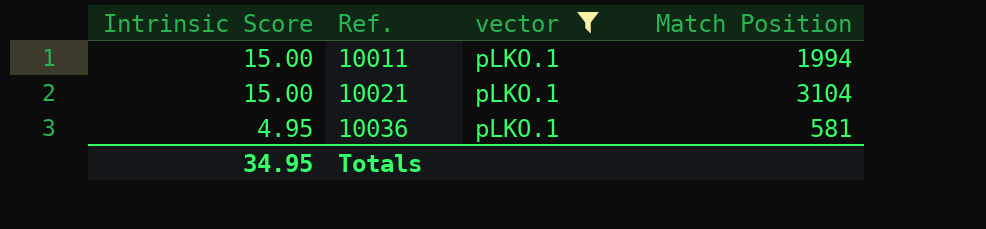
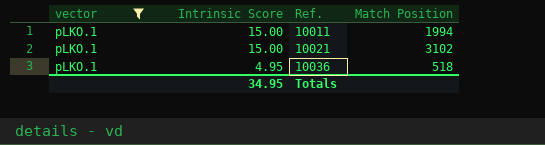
column vector | position: 3 -> 1
10021 | Match Position: 3104 -> 3102
10036 | Match Position: 581 -> 518

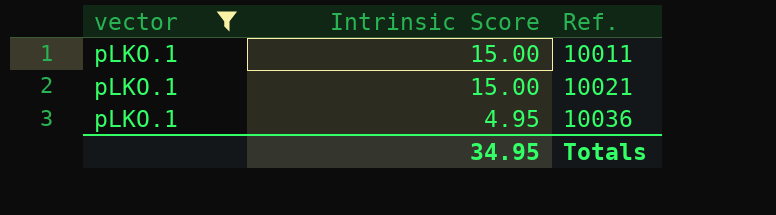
column Match Position | position: 4 -> none

